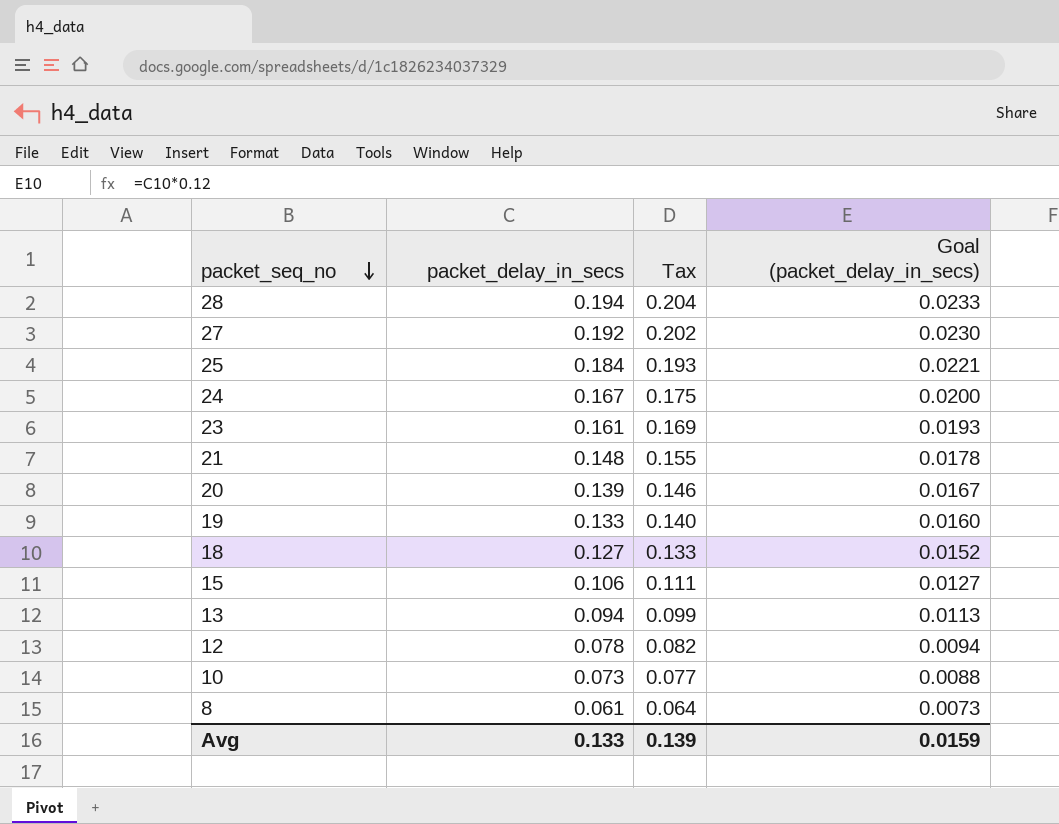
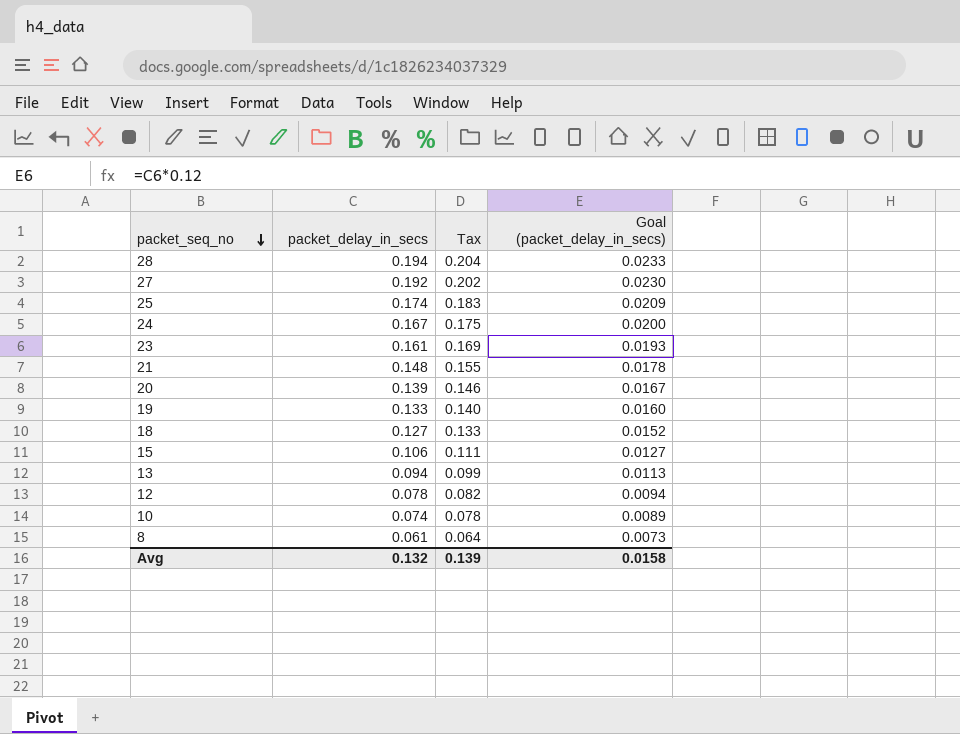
25 | packet_delay_in_secs: 0.184 -> 0.174
25 | Tax: 0.193 -> 0.183
25 | Goal (packet_delay_in_secs): 0.0221 -> 0.0209
10 | packet_delay_in_secs: 0.073 -> 0.074
10 | Tax: 0.077 -> 0.078
10 | Goal (packet_delay_in_secs): 0.0088 -> 0.0089
Avg | packet_delay_in_secs: 0.133 -> 0.132
Avg | Goal (packet_delay_in_secs): 0.0159 -> 0.0158

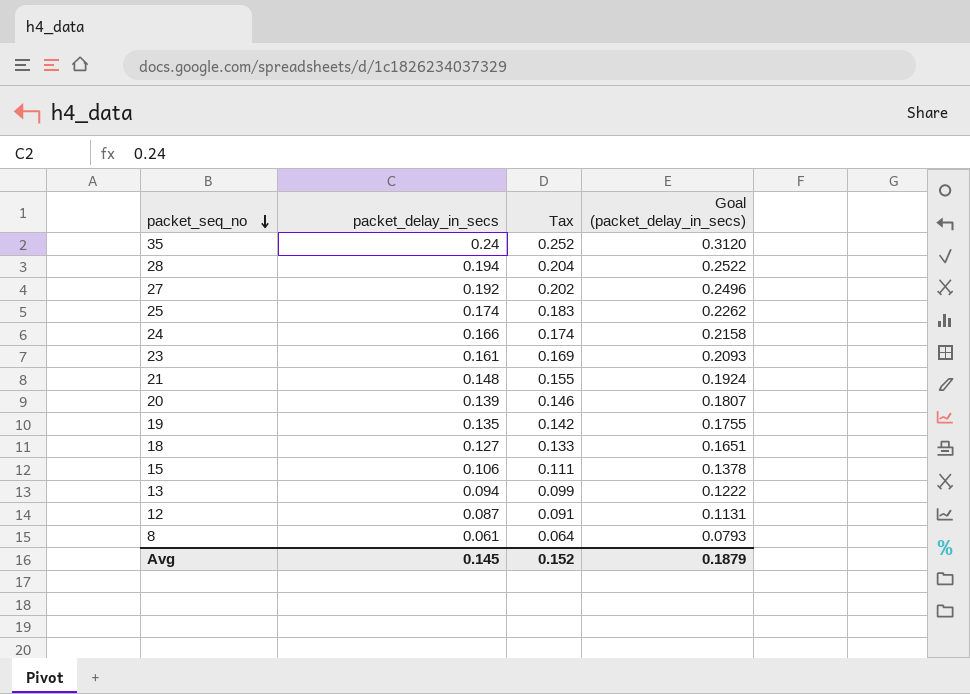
column Goal (packet_delay_in_secs) | formula: [packet_delay_in_secs] * 0.12 -> [packet_delay_in_secs] * 1.3
row 10: 0.074 | 0.078 | 0.0089 -> none
row 35: none -> 0.24 | 0.252 | 0.3120
24 | packet_delay_in_secs: 0.167 -> 0.166
24 | Tax: 0.175 -> 0.174
19 | packet_delay_in_secs: 0.133 -> 0.135
19 | Tax: 0.140 -> 0.142
12 | packet_delay_in_secs: 0.078 -> 0.087
12 | Tax: 0.082 -> 0.091
Avg | packet_delay_in_secs: 0.132 -> 0.145
Avg | Tax: 0.139 -> 0.152
Avg | Goal (packet_delay_in_secs): 0.0158 -> 0.1879

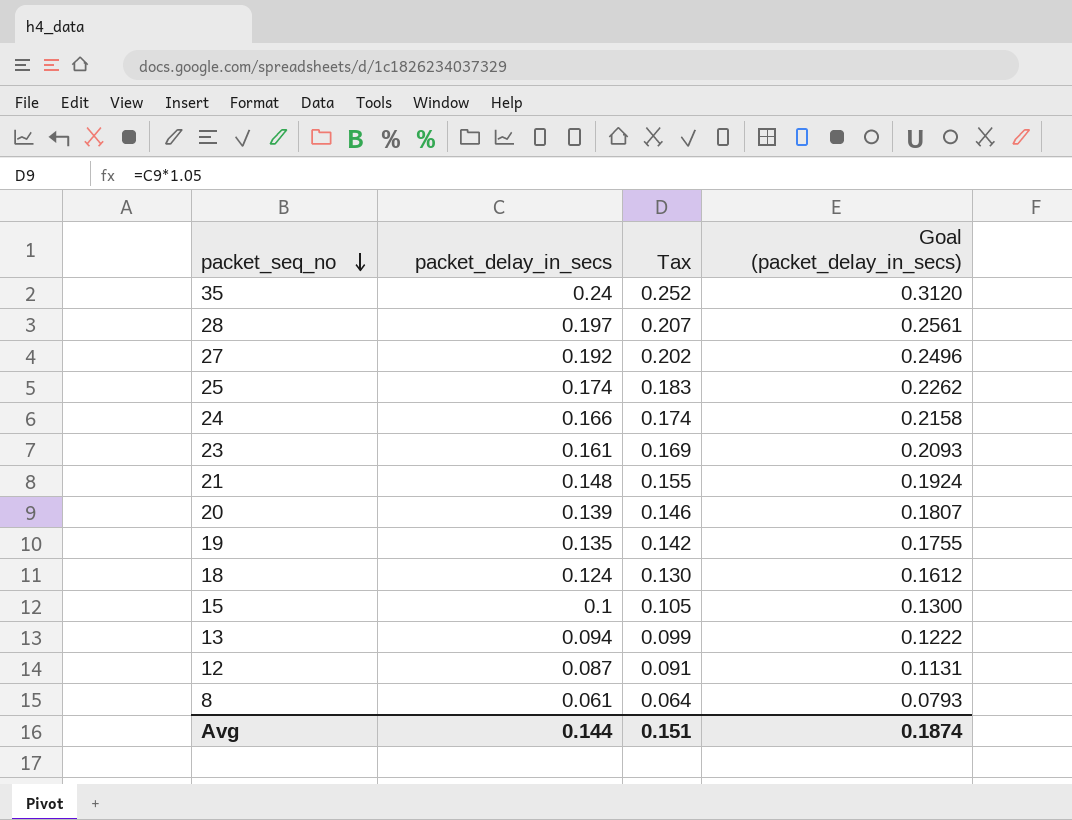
28 | packet_delay_in_secs: 0.194 -> 0.197
28 | Tax: 0.204 -> 0.207
28 | Goal (packet_delay_in_secs): 0.2522 -> 0.2561
18 | packet_delay_in_secs: 0.127 -> 0.124
18 | Tax: 0.133 -> 0.130
18 | Goal (packet_delay_in_secs): 0.1651 -> 0.1612
15 | packet_delay_in_secs: 0.106 -> 0.1
15 | Tax: 0.111 -> 0.105
15 | Goal (packet_delay_in_secs): 0.1378 -> 0.1300
Avg | packet_delay_in_secs: 0.145 -> 0.144
Avg | Tax: 0.152 -> 0.151
Avg | Goal (packet_delay_in_secs): 0.1879 -> 0.1874

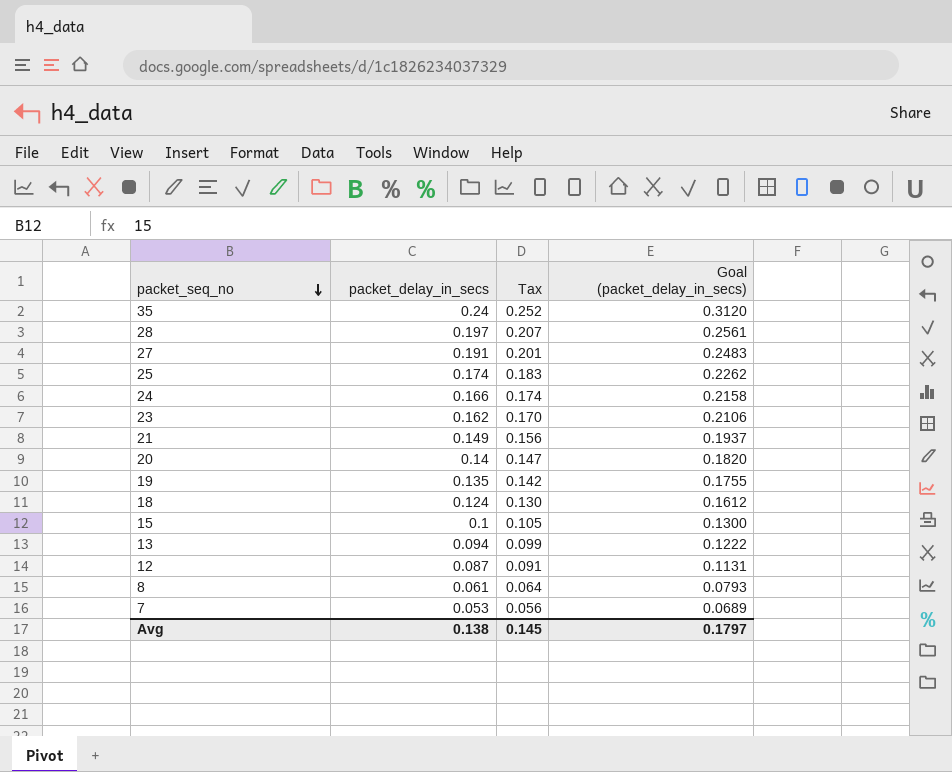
27 | packet_delay_in_secs: 0.192 -> 0.191
27 | Tax: 0.202 -> 0.201
27 | Goal (packet_delay_in_secs): 0.2496 -> 0.2483
23 | packet_delay_in_secs: 0.161 -> 0.162
23 | Tax: 0.169 -> 0.170
23 | Goal (packet_delay_in_secs): 0.2093 -> 0.2106
21 | packet_delay_in_secs: 0.148 -> 0.149
21 | Tax: 0.155 -> 0.156
21 | Goal (packet_delay_in_secs): 0.1924 -> 0.1937
20 | packet_delay_in_secs: 0.139 -> 0.14
20 | Tax: 0.146 -> 0.147
20 | Goal (packet_delay_in_secs): 0.1807 -> 0.1820
row 7: none -> 0.053 | 0.056 | 0.0689
Avg | packet_delay_in_secs: 0.144 -> 0.138
Avg | Tax: 0.151 -> 0.145
Avg | Goal (packet_delay_in_secs): 0.1874 -> 0.1797

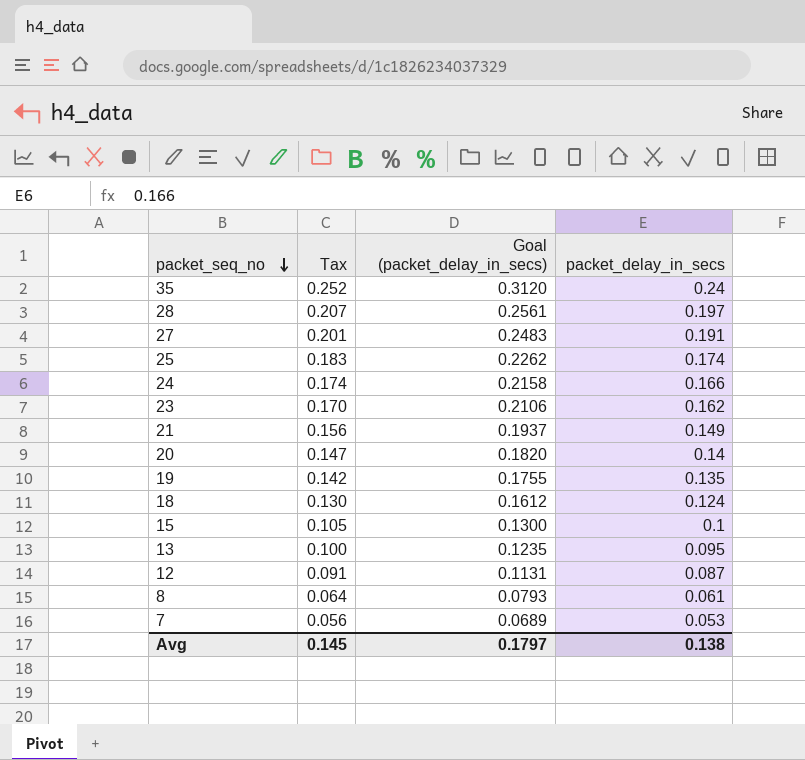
column packet_delay_in_secs | position: 2 -> 4
13 | Tax: 0.099 -> 0.100
13 | Goal (packet_delay_in_secs): 0.1222 -> 0.1235
13 | packet_delay_in_secs: 0.094 -> 0.095

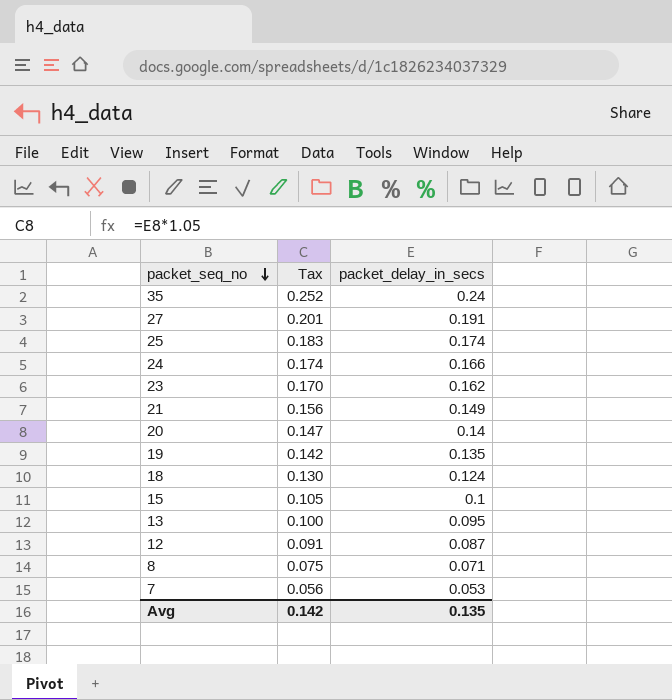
column Goal (packet_delay_in_secs) | formula: [packet_delay_in_secs] * 1.3 -> none
row 28: 0.207 | 0.2561 | 0.197 -> none
8 | Tax: 0.064 -> 0.075
8 | packet_delay_in_secs: 0.061 -> 0.071
Avg | Tax: 0.145 -> 0.142
Avg | packet_delay_in_secs: 0.138 -> 0.135

